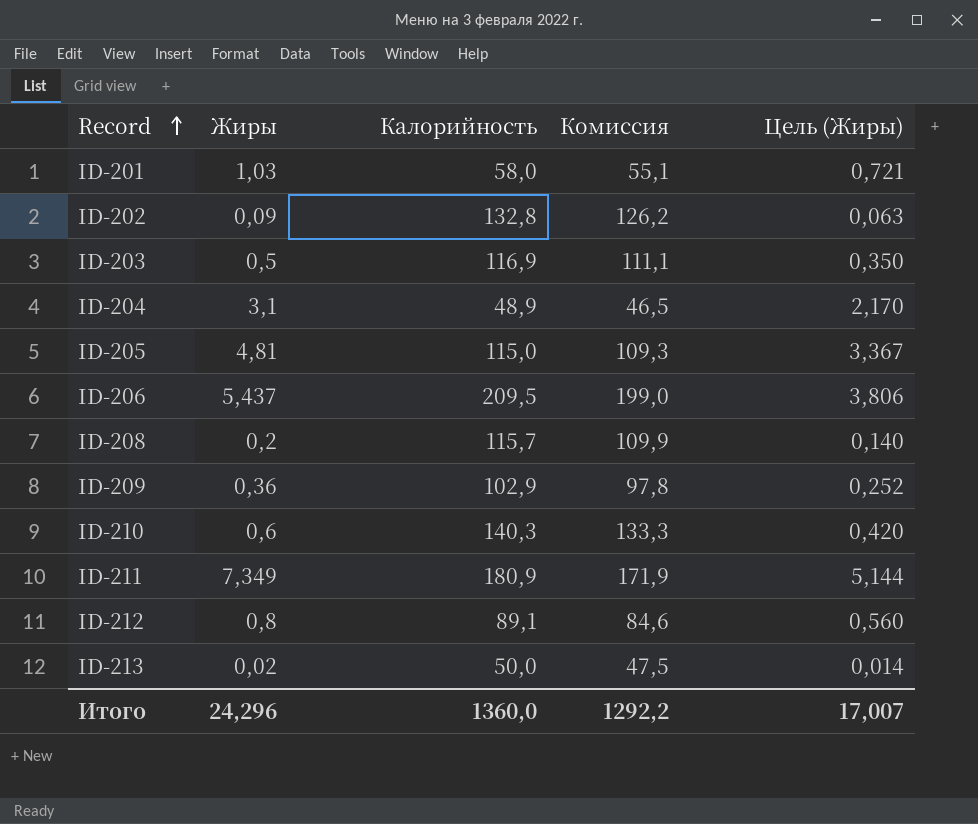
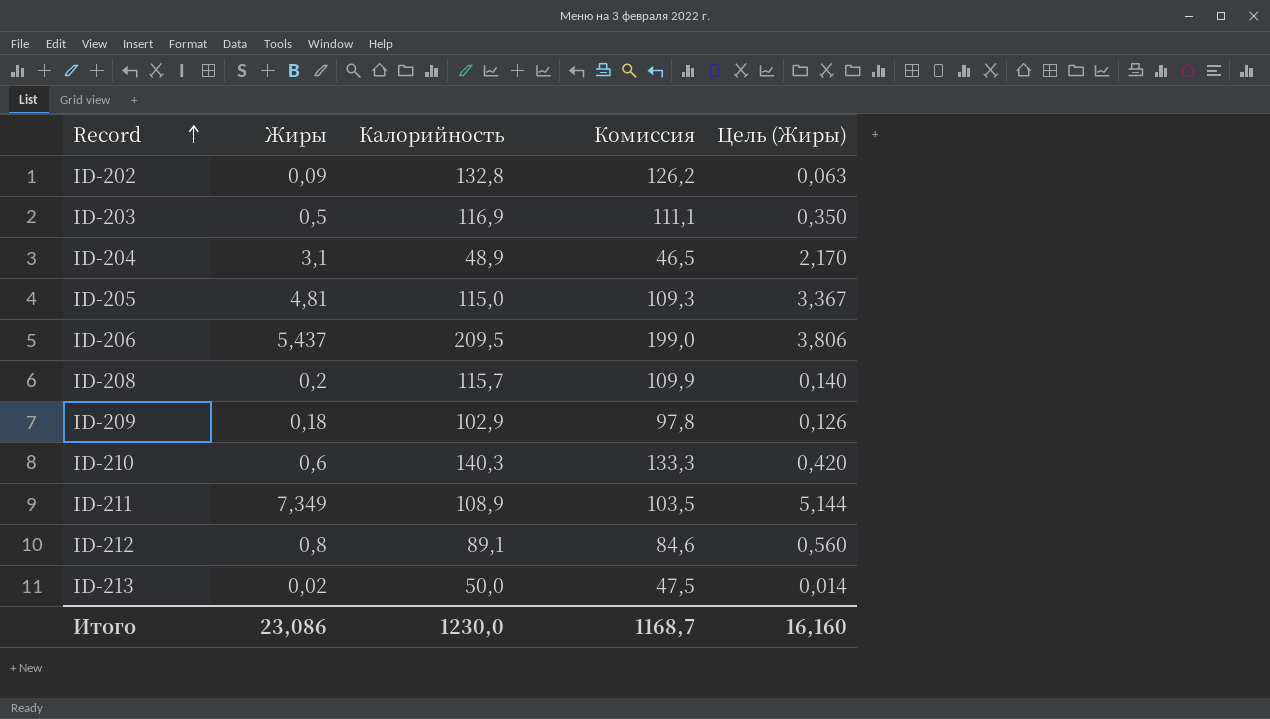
row ID-201: 1,03 | 58,0 | 55,1 | 0,721 -> none
ID-209 | Жиры: 0,36 -> 0,18
ID-209 | Цель (Жиры): 0,252 -> 0,126
ID-211 | Калорийность: 180,9 -> 108,9
ID-211 | Комиссия: 171,9 -> 103,5
Итого | Жиры: 24,296 -> 23,086
Итого | Калорийность: 1360,0 -> 1230,0
Итого | Комиссия: 1292,2 -> 1168,7
Итого | Цель (Жиры): 17,007 -> 16,160

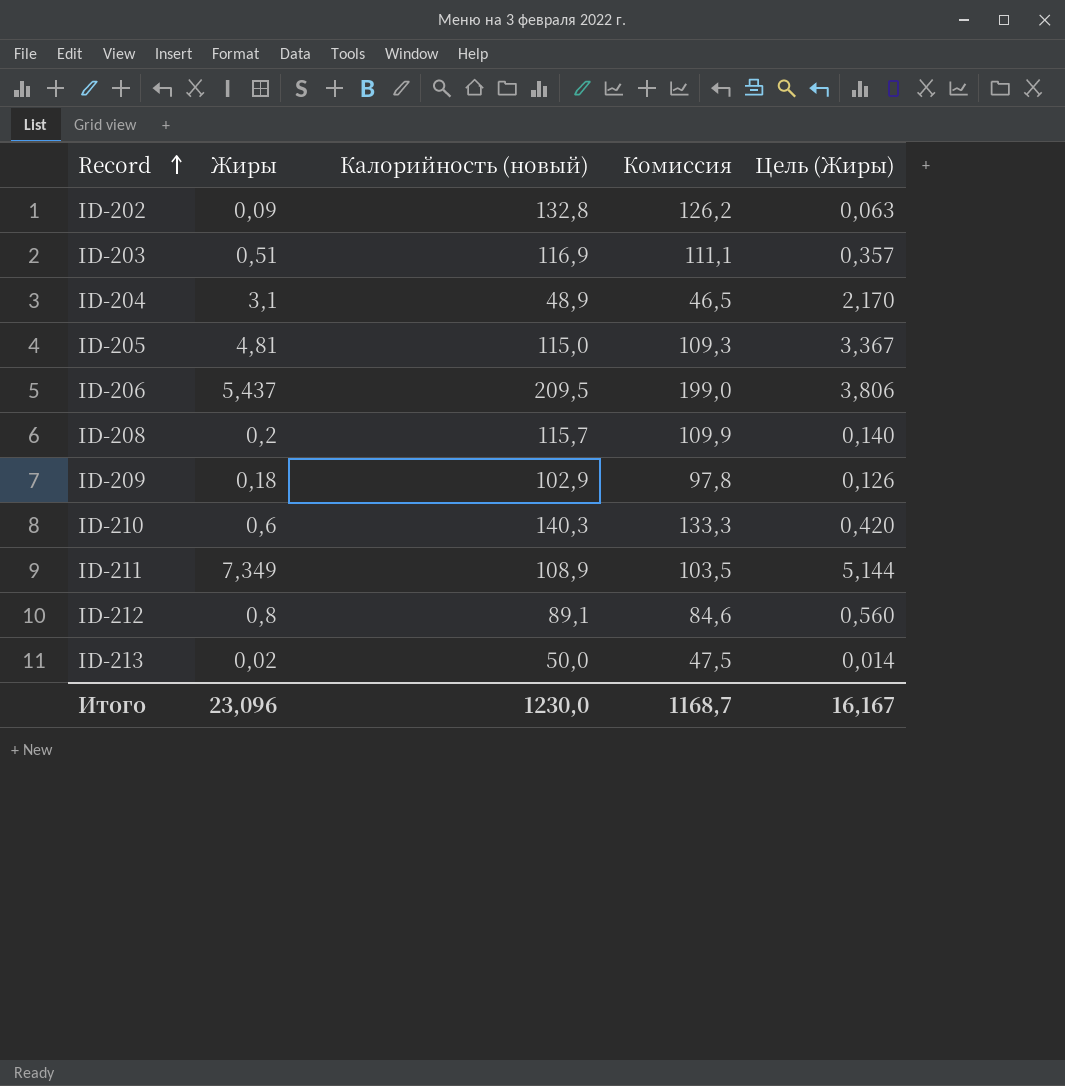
column name: Калорийность -> Калорийность (новый)
ID-203 | Жиры: 0,5 -> 0,51
ID-203 | Цель (Жиры): 0,350 -> 0,357
Итого | Жиры: 23,086 -> 23,096
Итого | Цель (Жиры): 16,160 -> 16,167

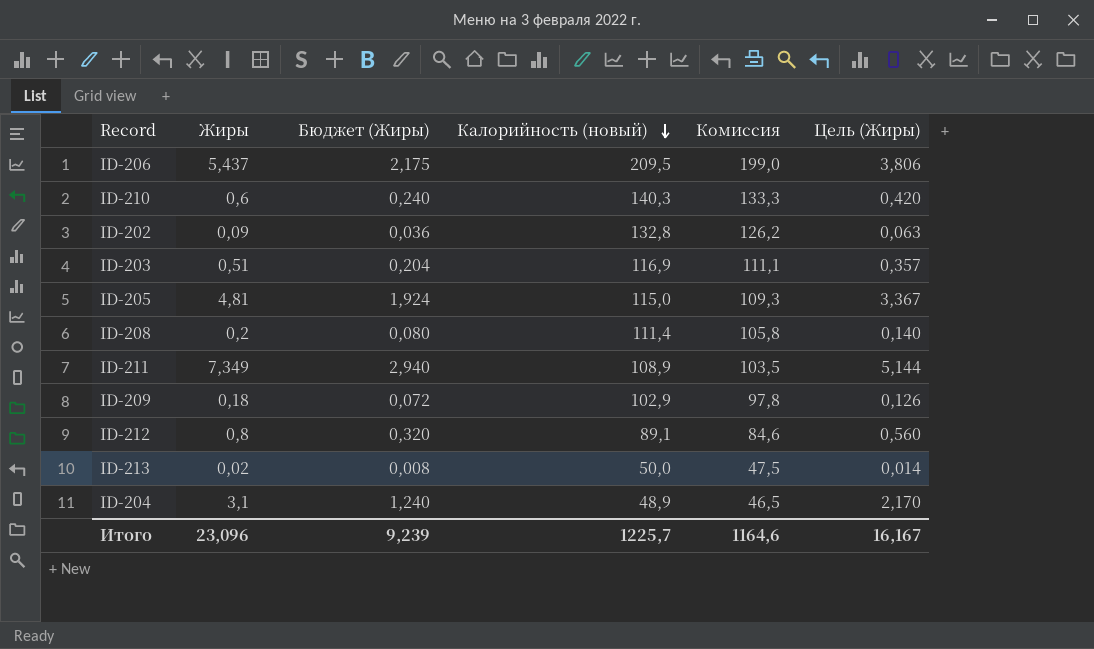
row order: Record ascending -> Калорийность (новый) descending
column Бюджет (Жиры) | formula: none -> [Жиры] * 0,4
ID-208 | Калорийность (новый): 115,7 -> 111,4
ID-208 | Комиссия: 109,9 -> 105,8
Итого | Калорийность (новый): 1230,0 -> 1225,7
Итого | Комиссия: 1168,7 -> 1164,6

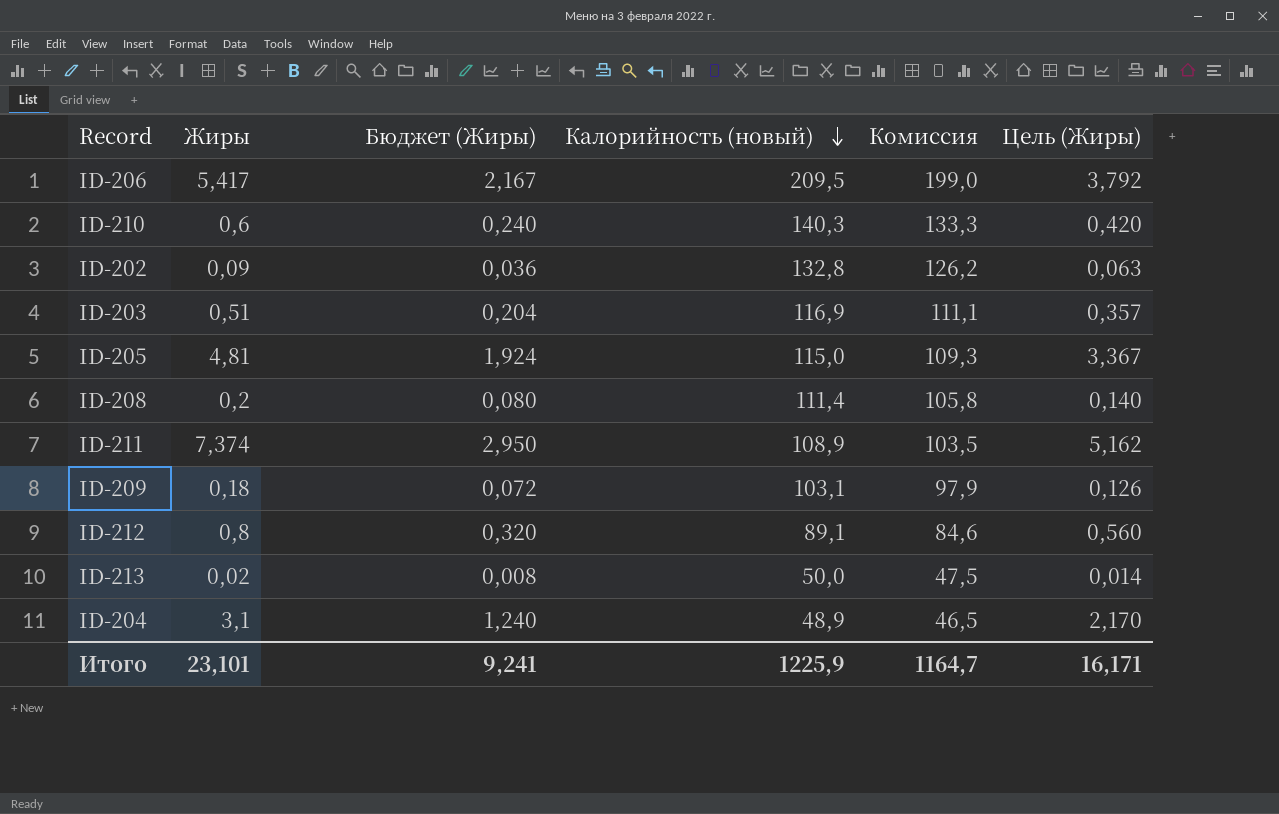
ID-206 | Жиры: 5,437 -> 5,417
ID-206 | Бюджет (Жиры): 2,175 -> 2,167
ID-206 | Цель (Жиры): 3,806 -> 3,792
ID-211 | Жиры: 7,349 -> 7,374
ID-211 | Бюджет (Жиры): 2,940 -> 2,950
ID-211 | Цель (Жиры): 5,144 -> 5,162
ID-209 | Калорийность (новый): 102,9 -> 103,1
ID-209 | Комиссия: 97,8 -> 97,9
Итого | Жиры: 23,096 -> 23,101
Итого | Бюджет (Жиры): 9,239 -> 9,241
Итого | Калорийность (новый): 1225,7 -> 1225,9
Итого | Комиссия: 1164,6 -> 1164,7
Итого | Цель (Жиры): 16,167 -> 16,171

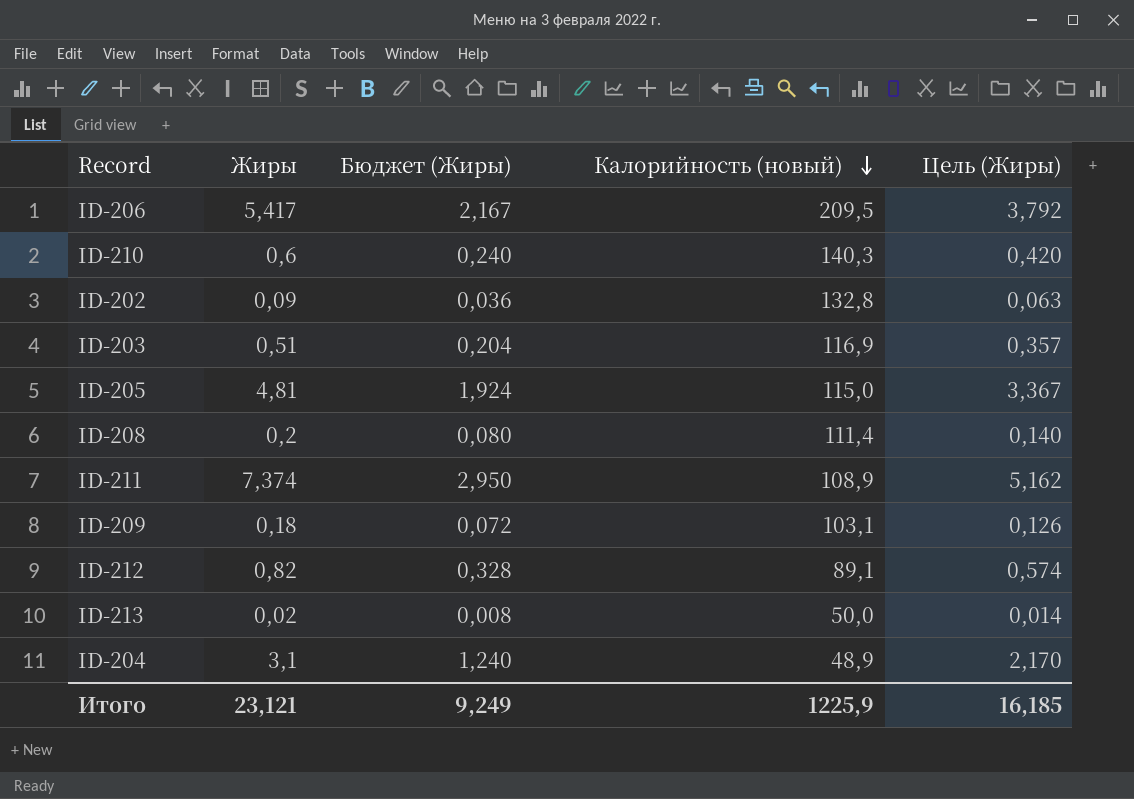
column Комиссия | formula: [Калорийность (новый)] * 0,95 -> none
ID-212 | Жиры: 0,8 -> 0,82
ID-212 | Бюджет (Жиры): 0,320 -> 0,328
ID-212 | Цель (Жиры): 0,560 -> 0,574
Итого | Жиры: 23,101 -> 23,121
Итого | Бюджет (Жиры): 9,241 -> 9,249
Итого | Цель (Жиры): 16,171 -> 16,185

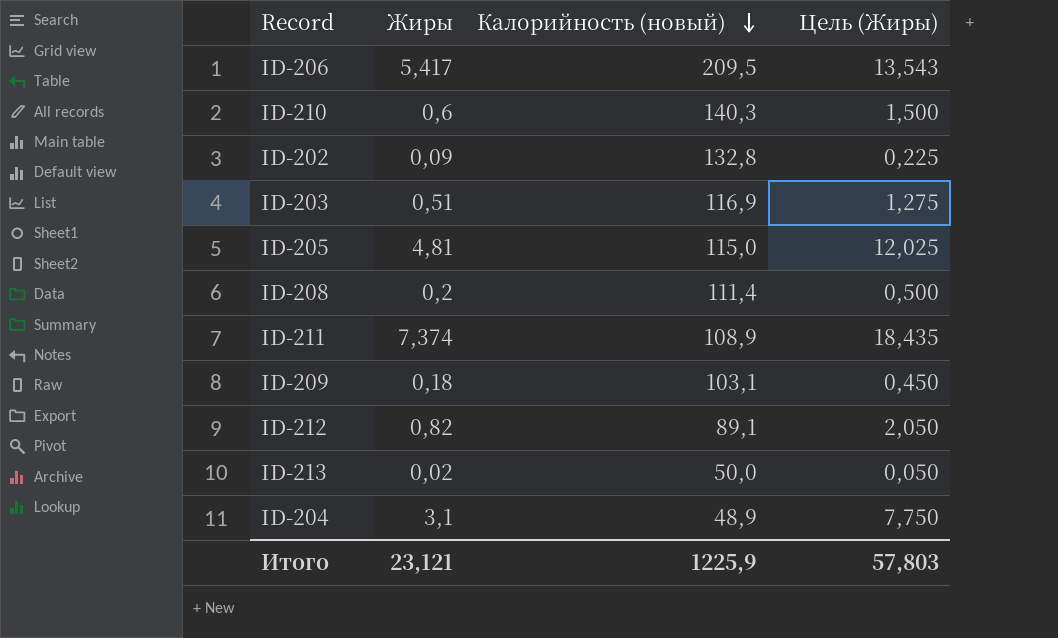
column Бюджет (Жиры) | formula: [Жиры] * 0,4 -> none
column Цель (Жиры) | formula: [Жиры] * 0,7 -> [Жиры] * 2,5
Итого | Цель (Жиры): 16,185 -> 57,803

